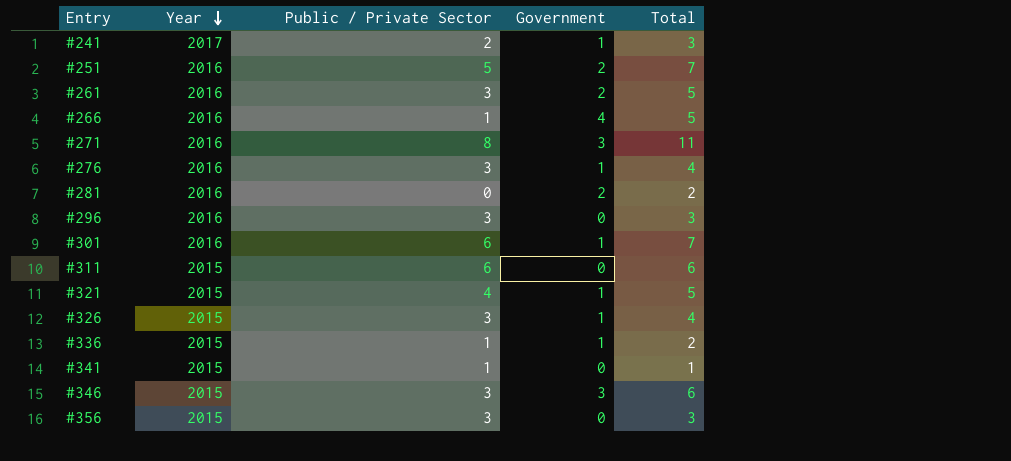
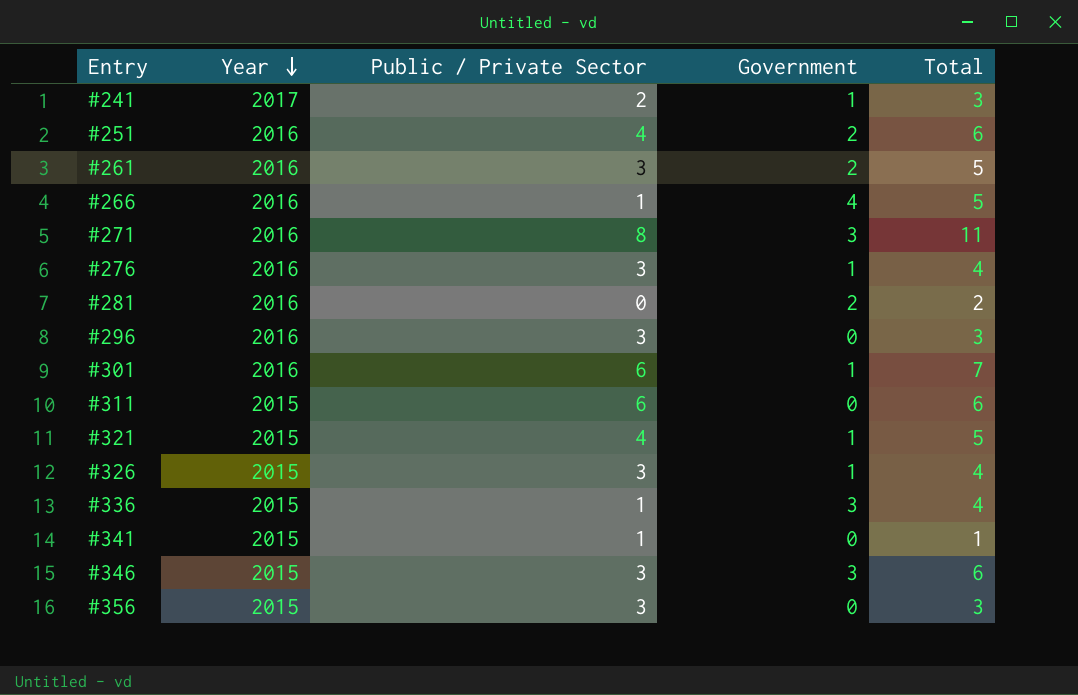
#251 | Public / Private Sector: 5 -> 4
#251 | Total: 7 -> 6
#336 | Government: 1 -> 3
#336 | Total: 2 -> 4

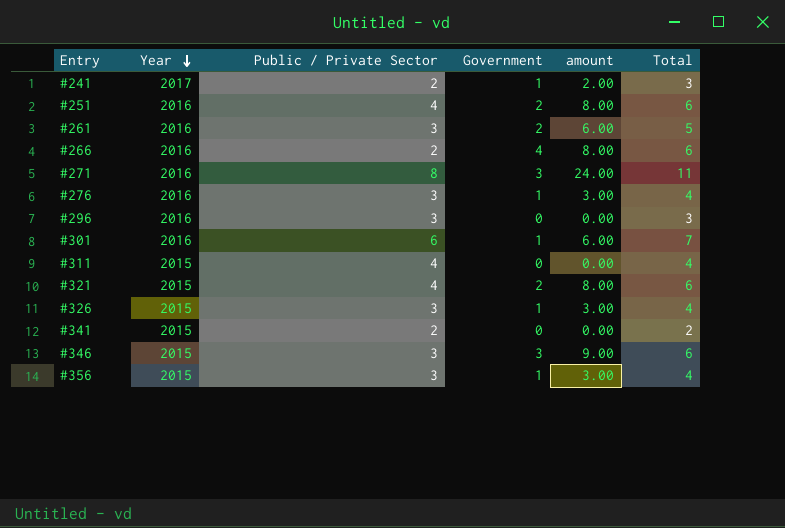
column amount | formula: none -> [Public / Private Sector] * [Government]
row #281: 2016 | 0 | 2 | 2 -> none
row #336: 2015 | 1 | 3 | 4 -> none
#266 | Public / Private Sector: 1 -> 2
#266 | Total: 5 -> 6
#311 | Public / Private Sector: 6 -> 4
#311 | Total: 6 -> 4
#321 | Government: 1 -> 2
#321 | Total: 5 -> 6
#341 | Public / Private Sector: 1 -> 2
#341 | Total: 1 -> 2
#356 | Government: 0 -> 1
#356 | Total: 3 -> 4

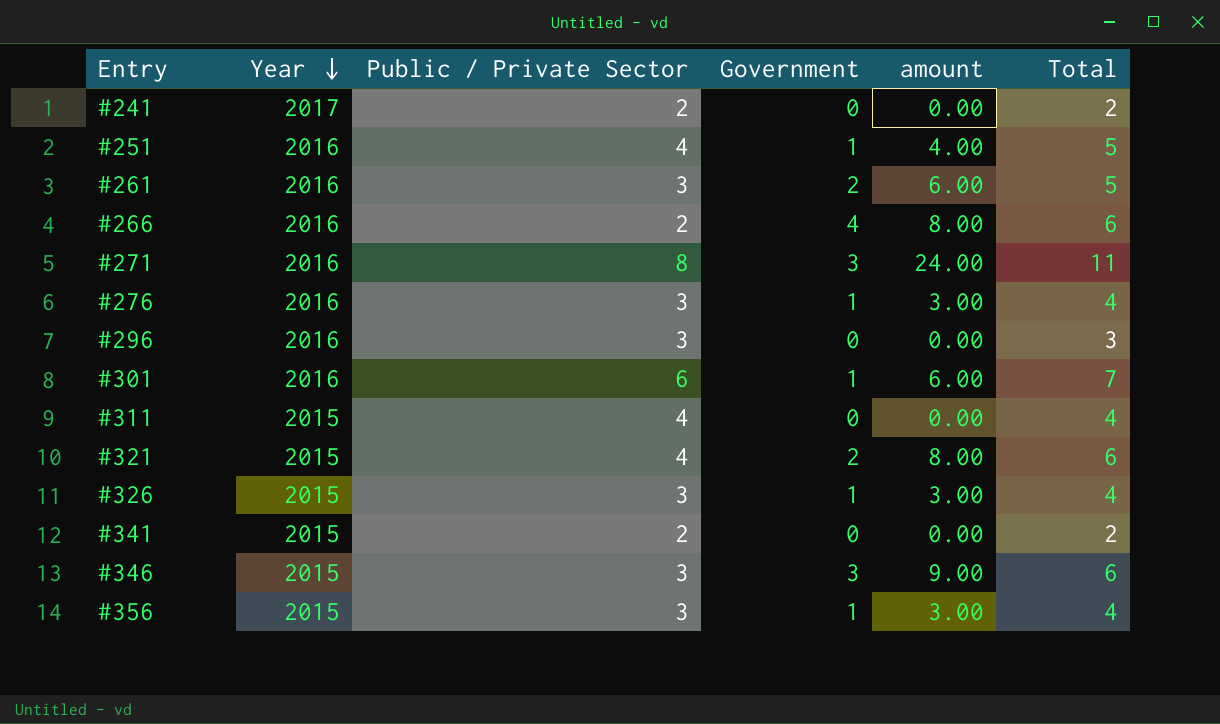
#241 | Government: 1 -> 0
#241 | amount: 2.00 -> 0.00
#241 | Total: 3 -> 2
#251 | Government: 2 -> 1
#251 | amount: 8.00 -> 4.00
#251 | Total: 6 -> 5

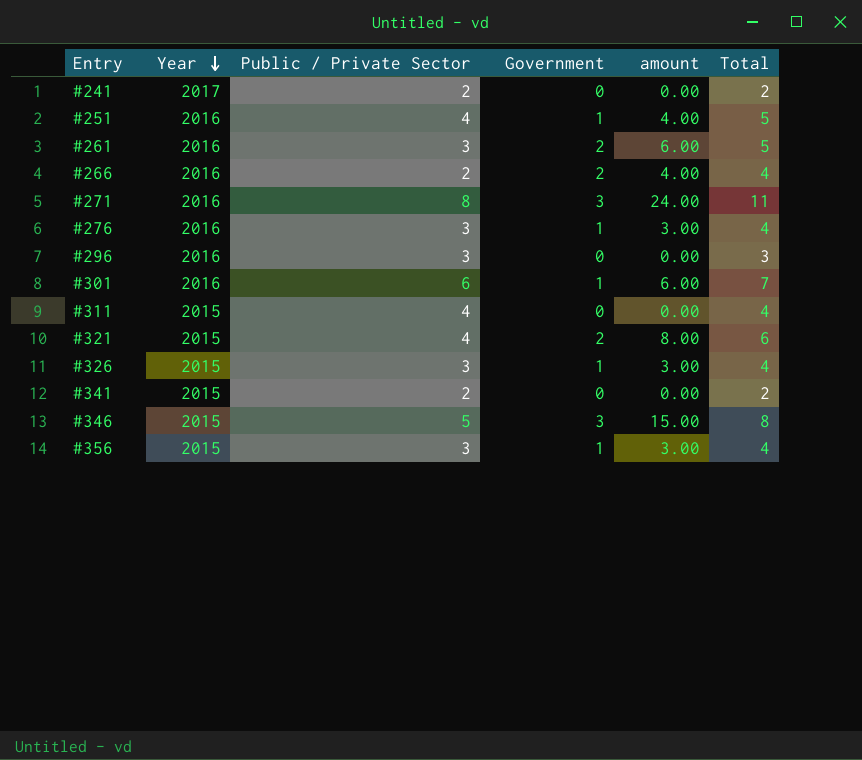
#266 | Government: 4 -> 2
#266 | amount: 8.00 -> 4.00
#266 | Total: 6 -> 4
#346 | Public / Private Sector: 3 -> 5
#346 | amount: 9.00 -> 15.00
#346 | Total: 6 -> 8

